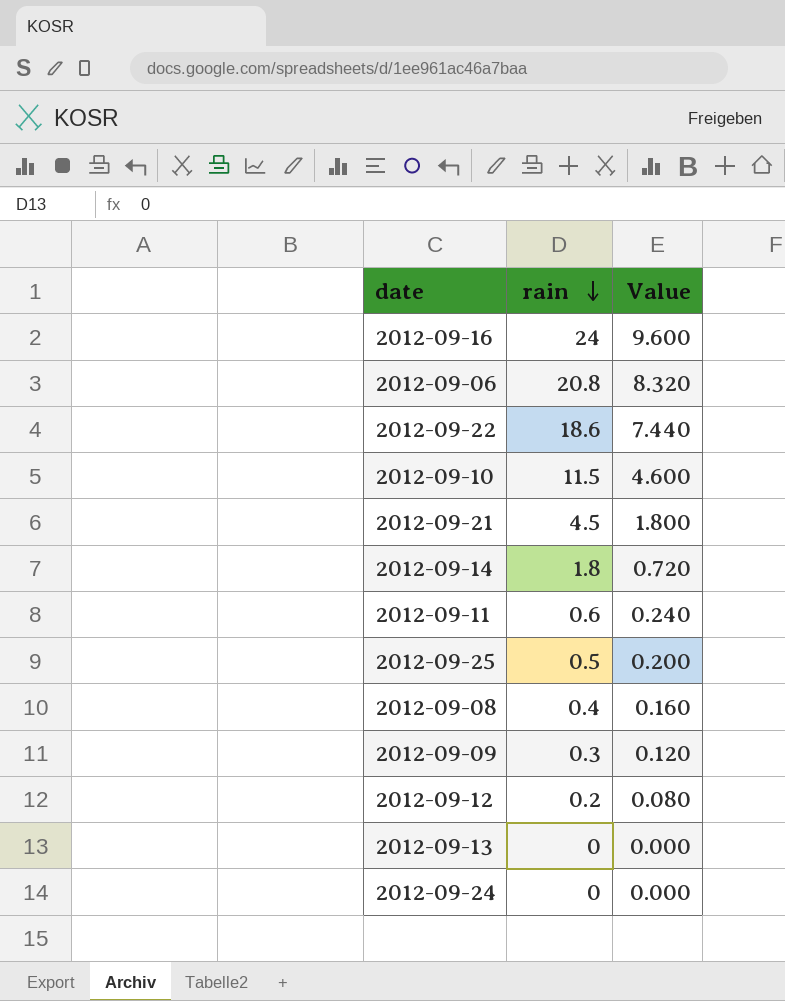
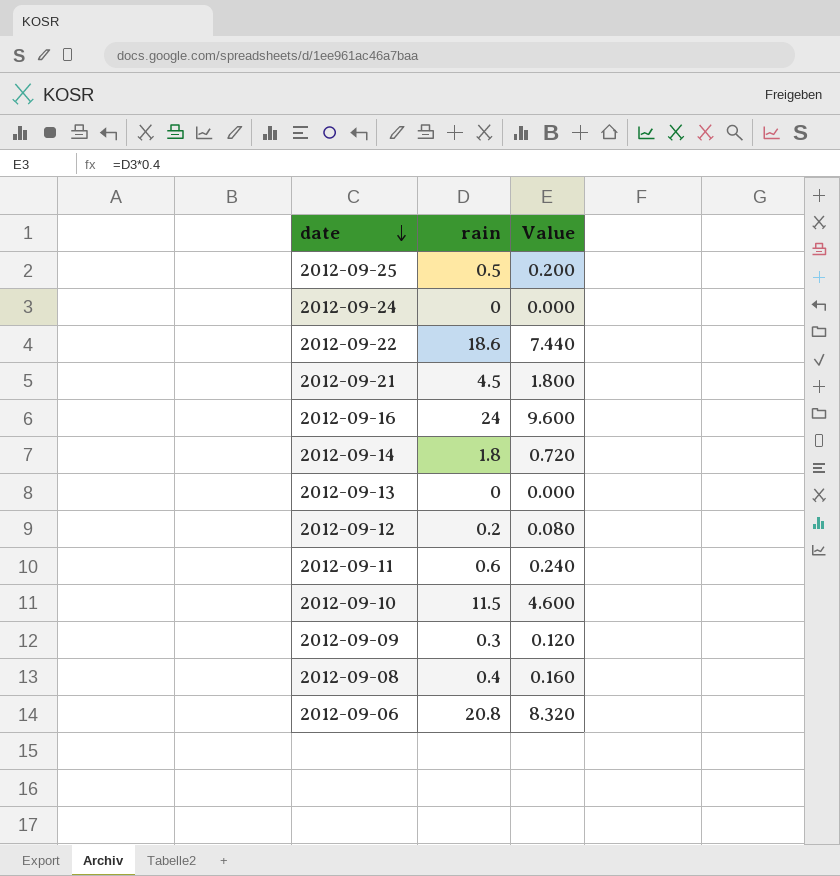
row order: rain descending -> date descending

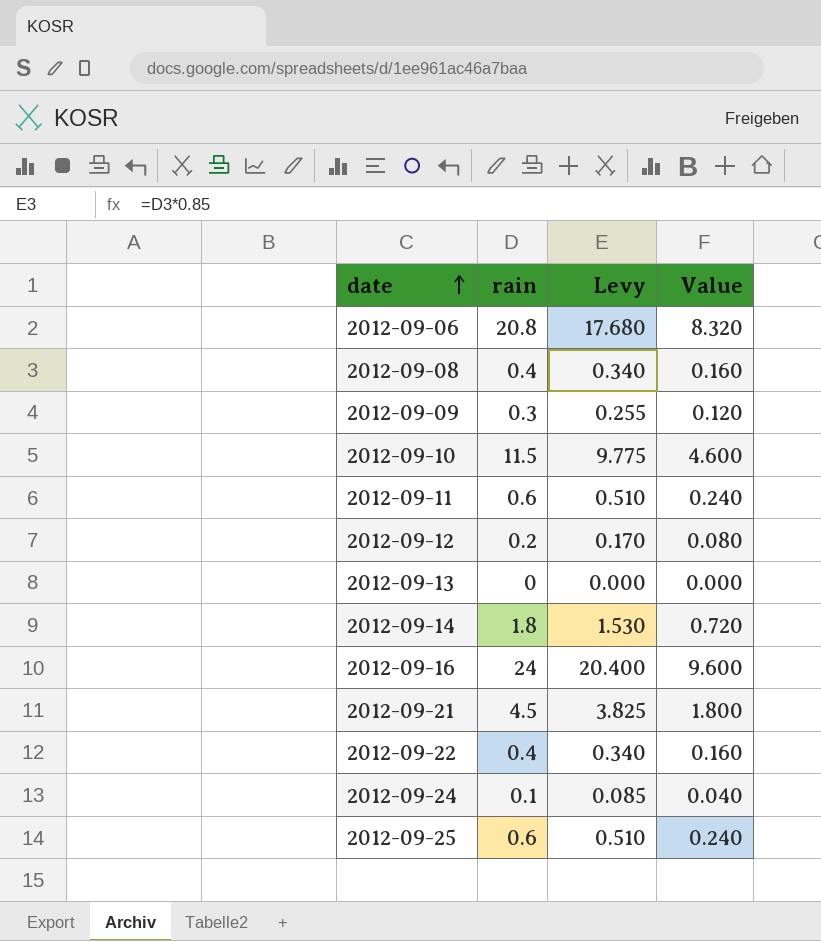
row order: date descending -> date ascending
column Levy | formula: none -> [rain] * 0.85
2012-09-22 | rain: 18.6 -> 0.4
2012-09-22 | Value: 7.440 -> 0.160
2012-09-24 | rain: 0 -> 0.1
2012-09-24 | Value: 0.000 -> 0.040
2012-09-25 | rain: 0.5 -> 0.6
2012-09-25 | Value: 0.200 -> 0.240

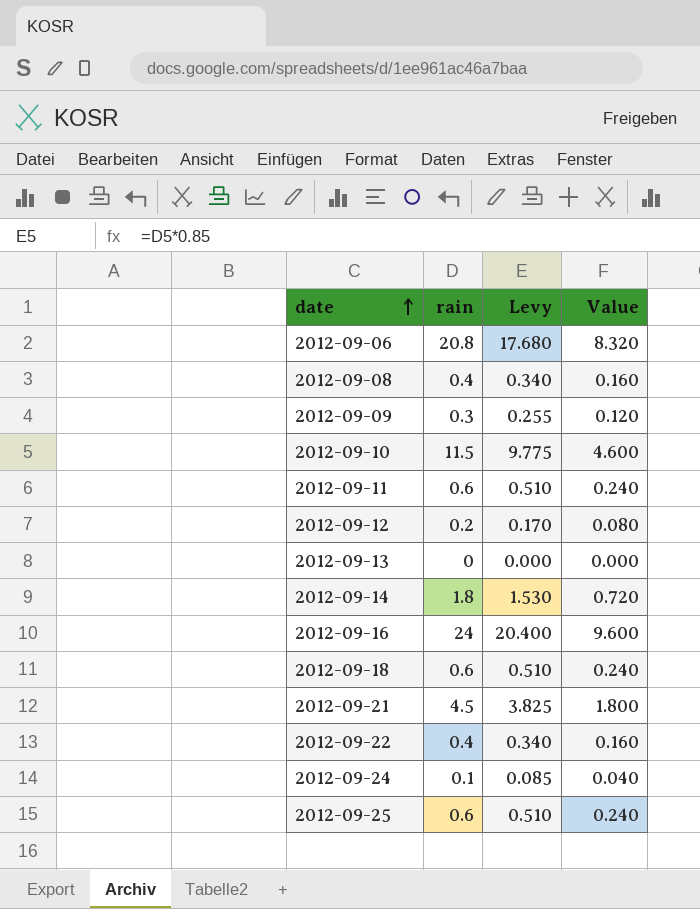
row 2012-09-18: none -> 0.6 | 0.510 | 0.240

